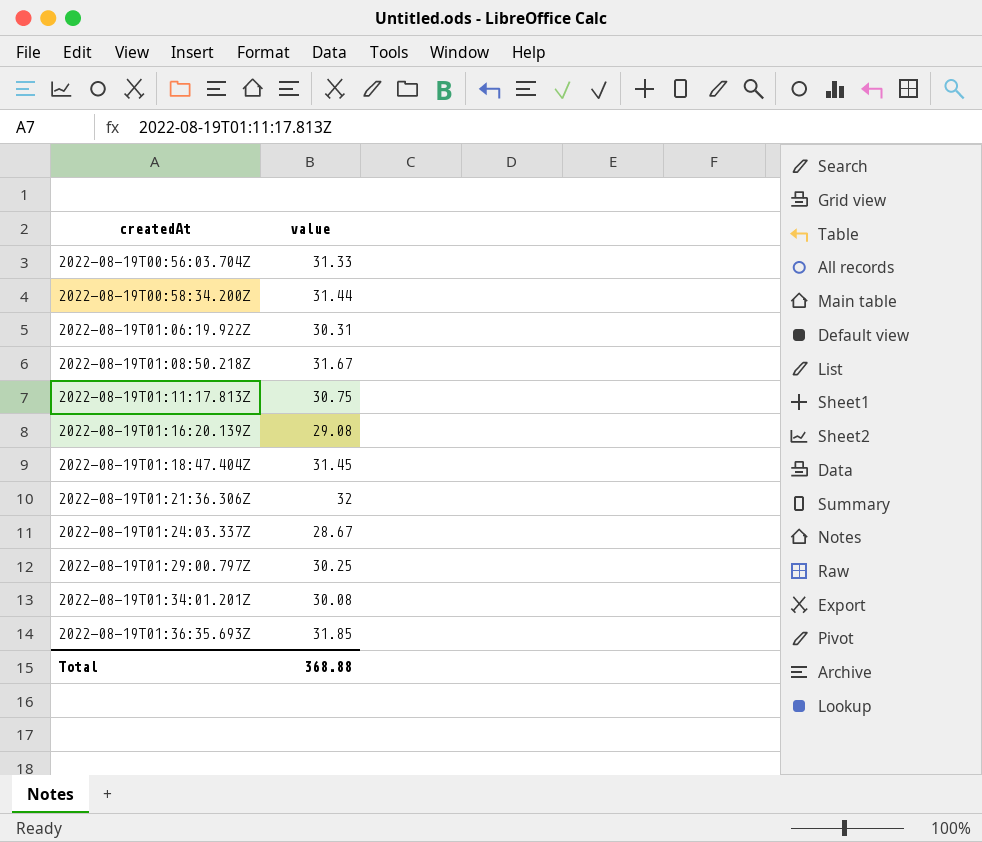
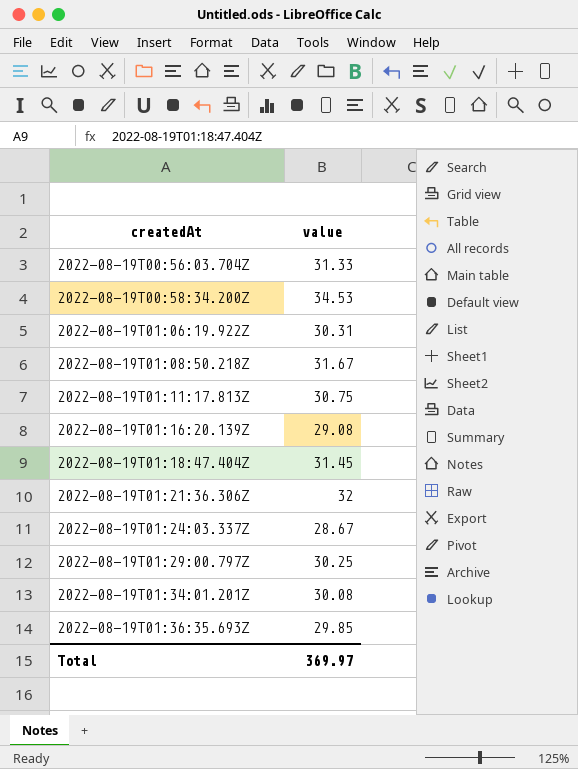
2022-08-19T00:58:34.200Z | value: 31.44 -> 34.53
2022-08-19T01:36:35.693Z | value: 31.85 -> 29.85
Total | value: 368.88 -> 369.97

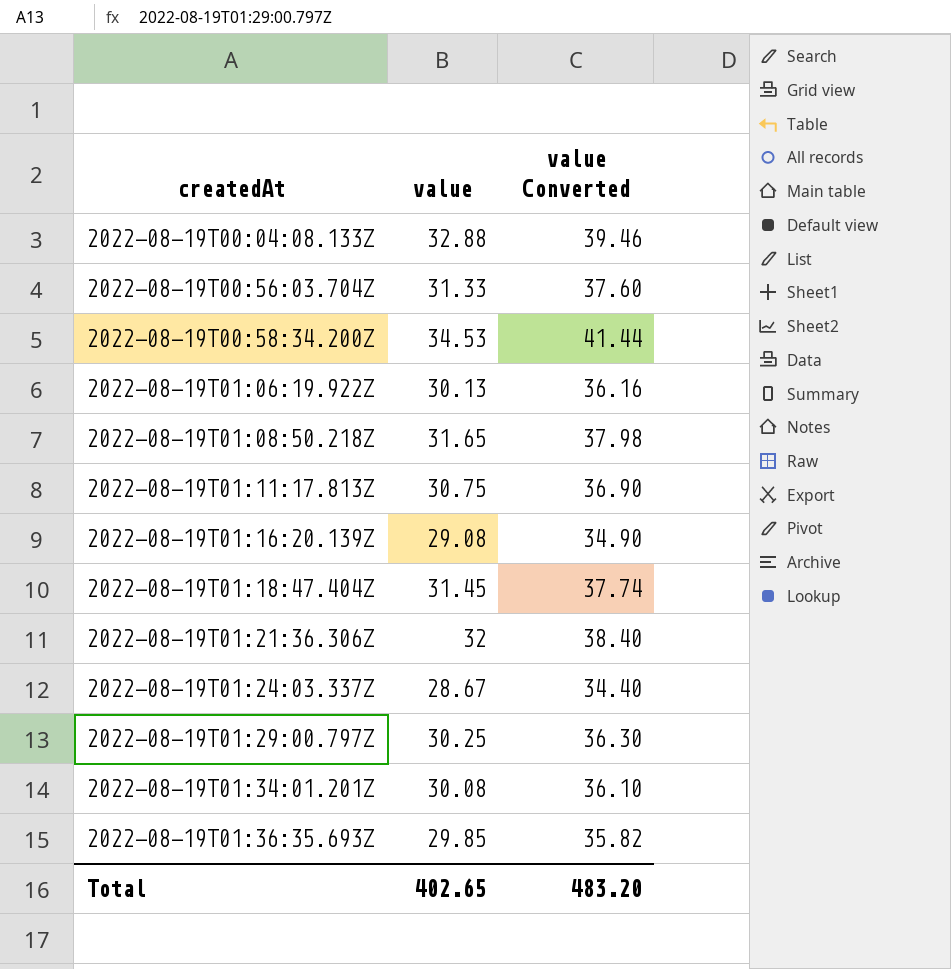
column value Converted | formula: none -> [value] * 1.2
row 2022-08-19T00:04:08.133Z: none -> 32.88 | 39.46
2022-08-19T01:06:19.922Z | value: 30.31 -> 30.13
2022-08-19T01:08:50.218Z | value: 31.67 -> 31.65
Total | value: 369.97 -> 402.65

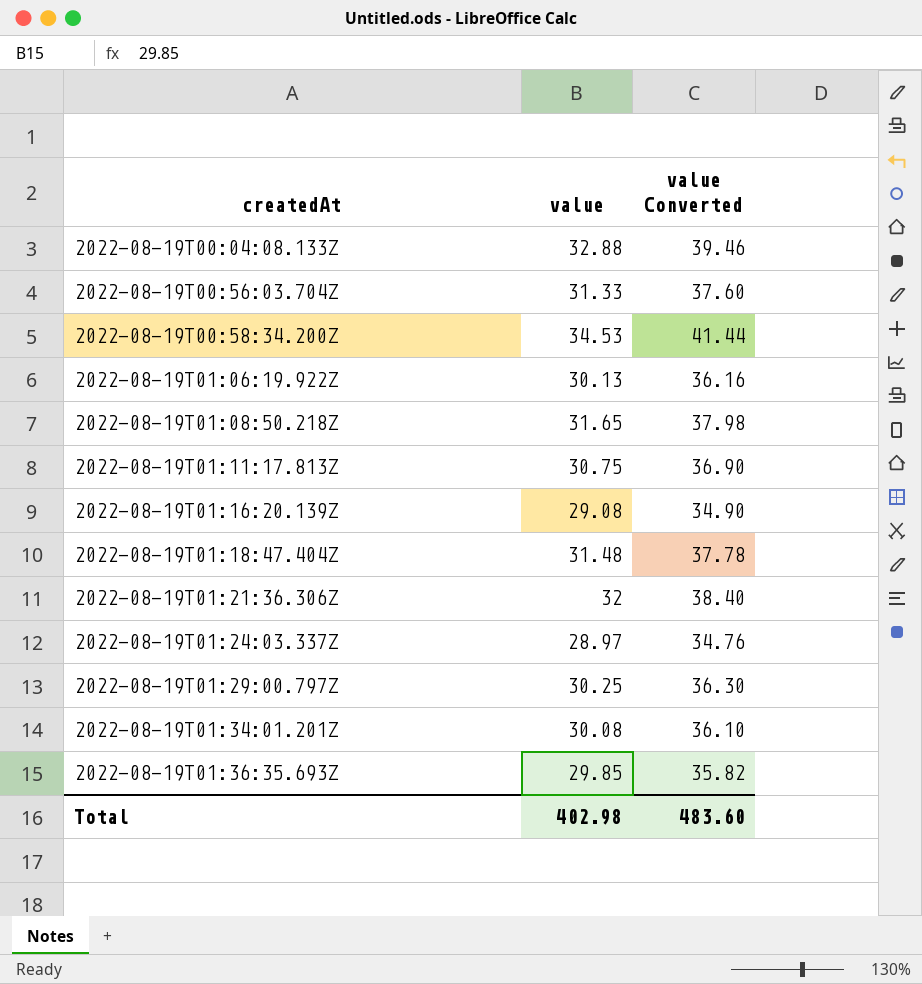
2022-08-19T01:18:47.404Z | value: 31.45 -> 31.48
2022-08-19T01:18:47.404Z | value Converted: 37.74 -> 37.78
2022-08-19T01:24:03.337Z | value: 28.67 -> 28.97
2022-08-19T01:24:03.337Z | value Converted: 34.40 -> 34.76
Total | value: 402.65 -> 402.98
Total | value Converted: 483.20 -> 483.60

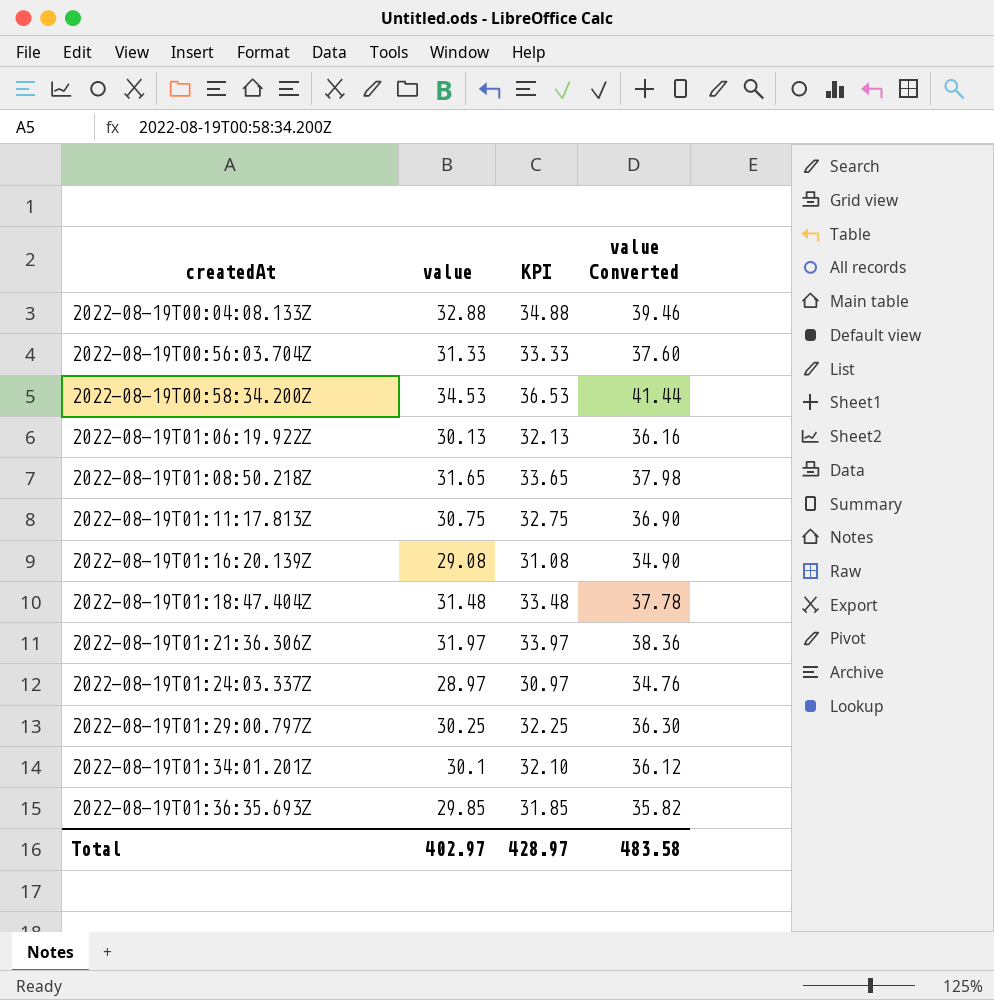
column KPI | formula: none -> [value] + 2
2022-08-19T01:21:36.306Z | value: 32 -> 31.97
2022-08-19T01:21:36.306Z | value Converted: 38.40 -> 38.36
2022-08-19T01:34:01.201Z | value: 30.08 -> 30.1
2022-08-19T01:34:01.201Z | value Converted: 36.10 -> 36.12
Total | value: 402.98 -> 402.97
Total | value Converted: 483.60 -> 483.58

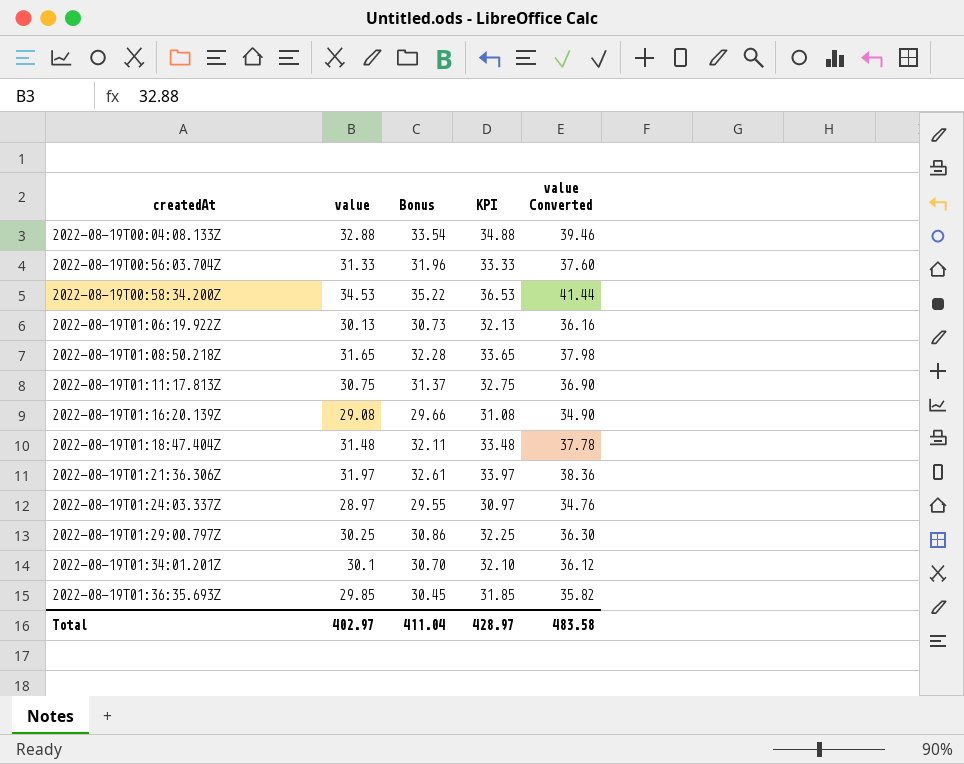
column Bonus | formula: none -> [value] * 1.02

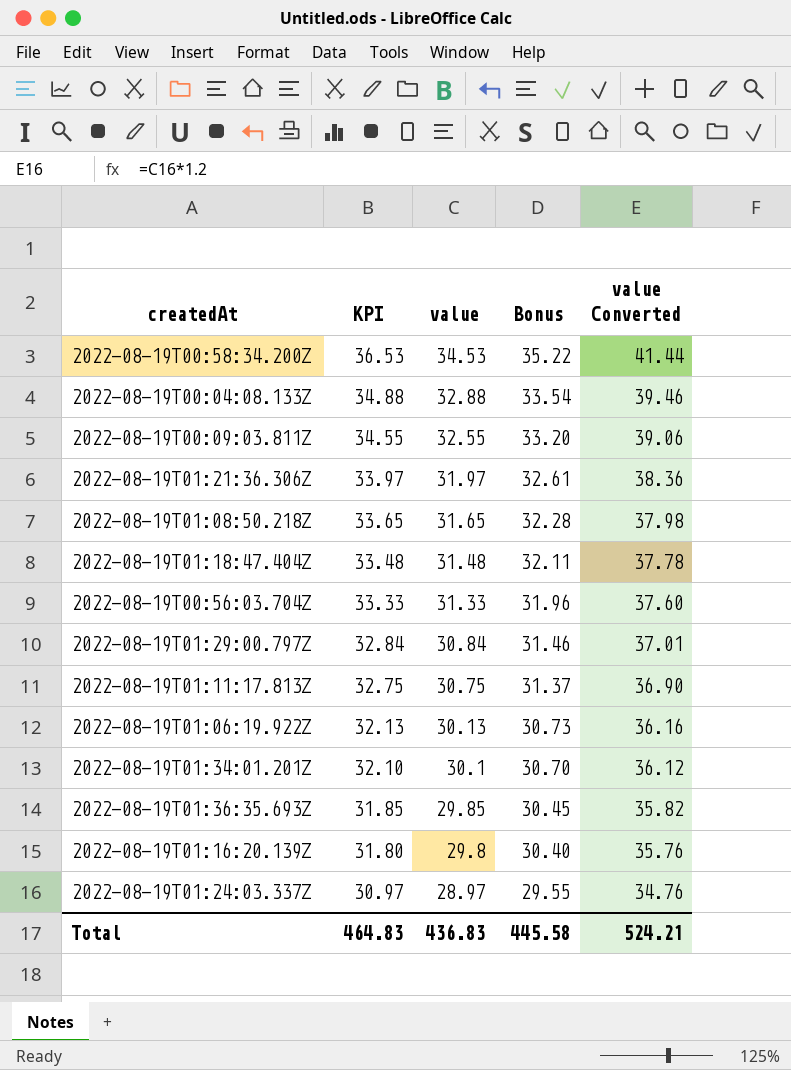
row order: createdAt ascending -> KPI descending
column KPI | position: 4 -> 2
row 2022-08-19T00:09:03.811Z: none -> 34.55 | 32.55 | 33.20 | 39.06
2022-08-19T01:29:00.797Z | KPI: 32.25 -> 32.84
2022-08-19T01:29:00.797Z | value: 30.25 -> 30.84
2022-08-19T01:29:00.797Z | Bonus: 30.86 -> 31.46
2022-08-19T01:29:00.797Z | value Converted: 36.30 -> 37.01
2022-08-19T01:16:20.139Z | KPI: 31.08 -> 31.80
2022-08-19T01:16:20.139Z | value: 29.08 -> 29.8
2022-08-19T01:16:20.139Z | Bonus: 29.66 -> 30.40
2022-08-19T01:16:20.139Z | value Converted: 34.90 -> 35.76
Total | KPI: 428.97 -> 464.83
Total | value: 402.97 -> 436.83
Total | Bonus: 411.04 -> 445.58
Total | value Converted: 483.58 -> 524.21

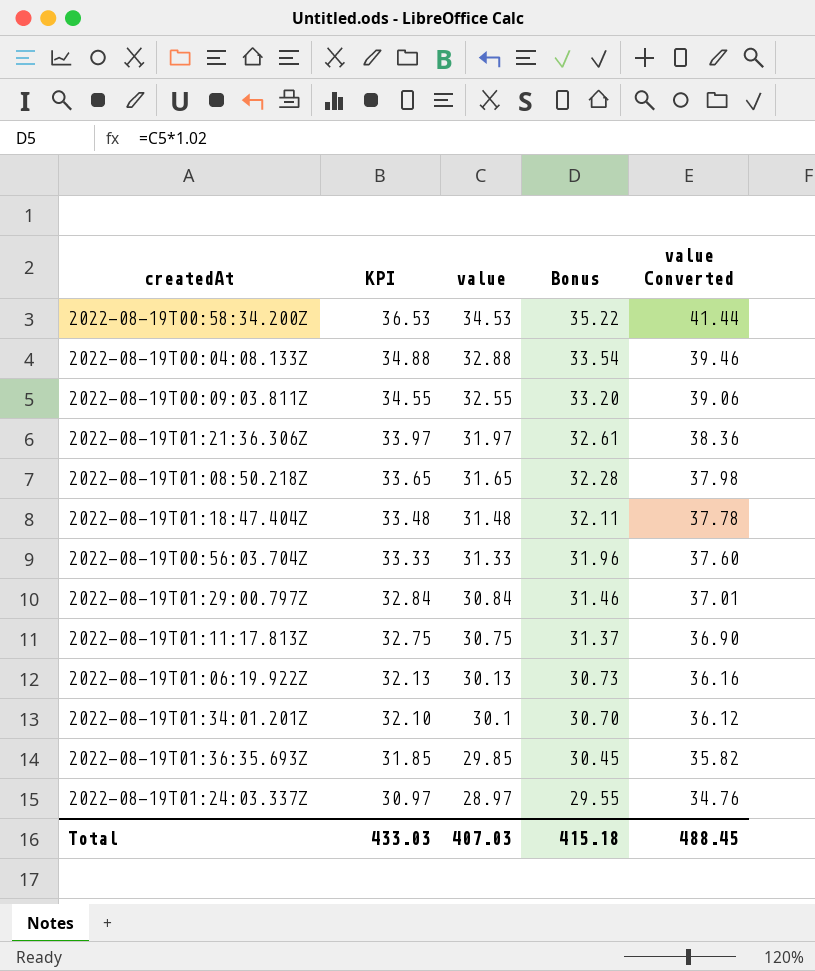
row 2022-08-19T01:16:20.139Z: 31.80 | 29.8 | 30.40 | 35.76 -> none
Total | KPI: 464.83 -> 433.03
Total | value: 436.83 -> 407.03
Total | Bonus: 445.58 -> 415.18
Total | value Converted: 524.21 -> 488.45

